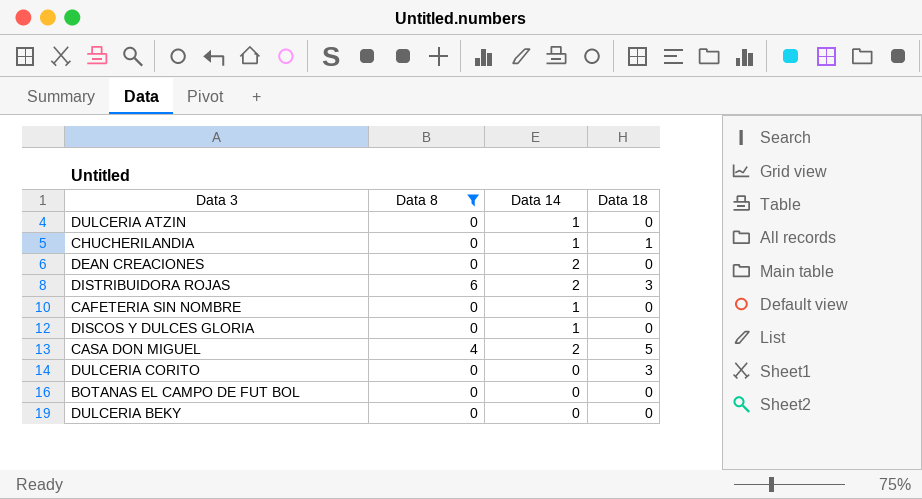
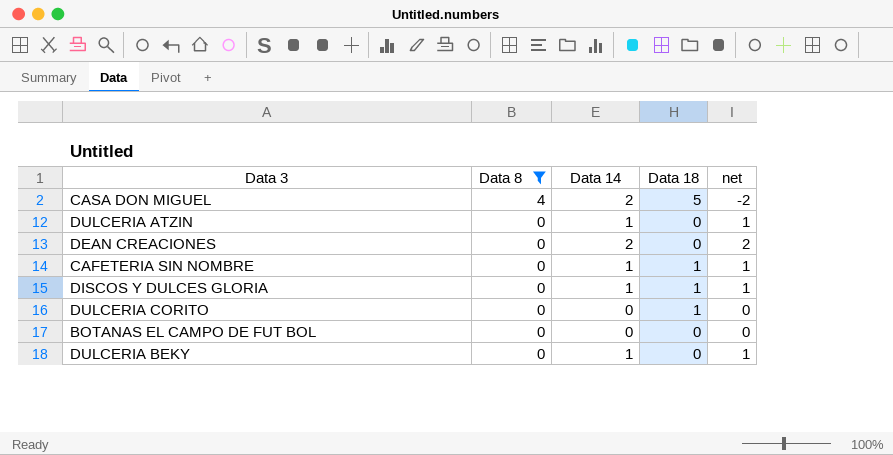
row order: none -> Data 8 descending
column net | formula: none -> [Data 14] - [Data 8]
row CHUCHERILANDIA: 0 | 1 | 1 -> none
row DISTRIBUIDORA ROJAS: 6 | 2 | 3 -> none
CAFETERIA SIN NOMBRE | Data 18: 0 -> 1
DISCOS Y DULCES GLORIA | Data 18: 0 -> 1
DULCERIA CORITO | Data 18: 3 -> 1
DULCERIA BEKY | Data 14: 0 -> 1

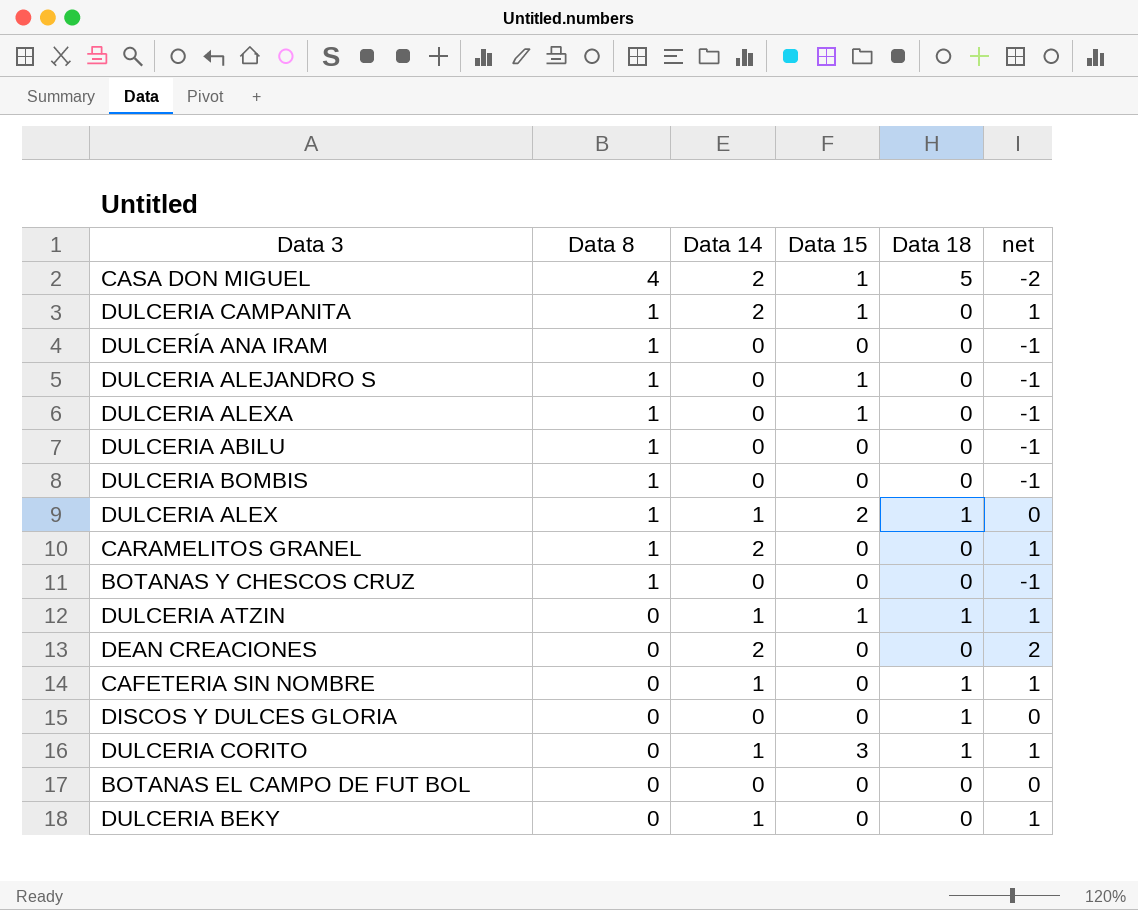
filter: Data 8 != 1 -> none
column Data 15 | position: none -> 4
DULCERIA ATZIN | Data 18: 0 -> 1
DISCOS Y DULCES GLORIA | Data 14: 1 -> 0
DISCOS Y DULCES GLORIA | net: 1 -> 0
DULCERIA CORITO | Data 14: 0 -> 1
DULCERIA CORITO | net: 0 -> 1

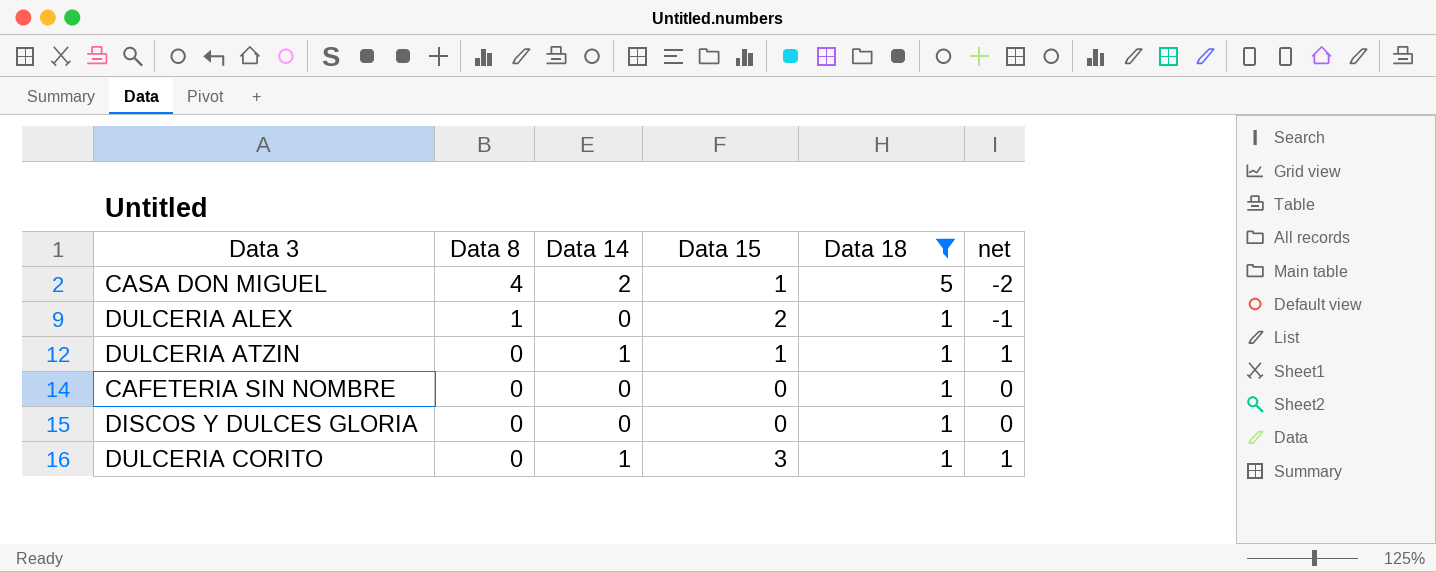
filter: none -> Data 18 != 0
DULCERIA ALEX | Data 14: 1 -> 0
DULCERIA ALEX | net: 0 -> -1
CAFETERIA SIN NOMBRE | Data 14: 1 -> 0
CAFETERIA SIN NOMBRE | net: 1 -> 0

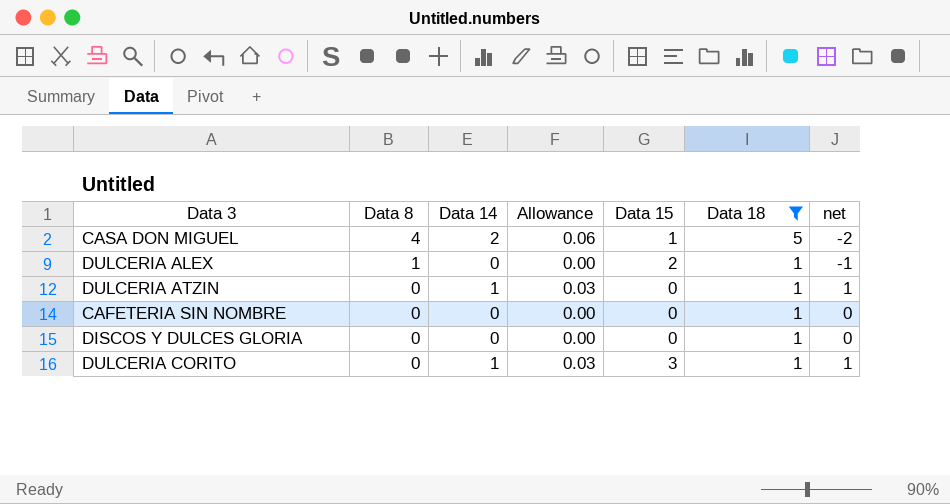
column Allowance | formula: none -> [Data 14] * 0.03
DULCERIA ATZIN | Data 15: 1 -> 0

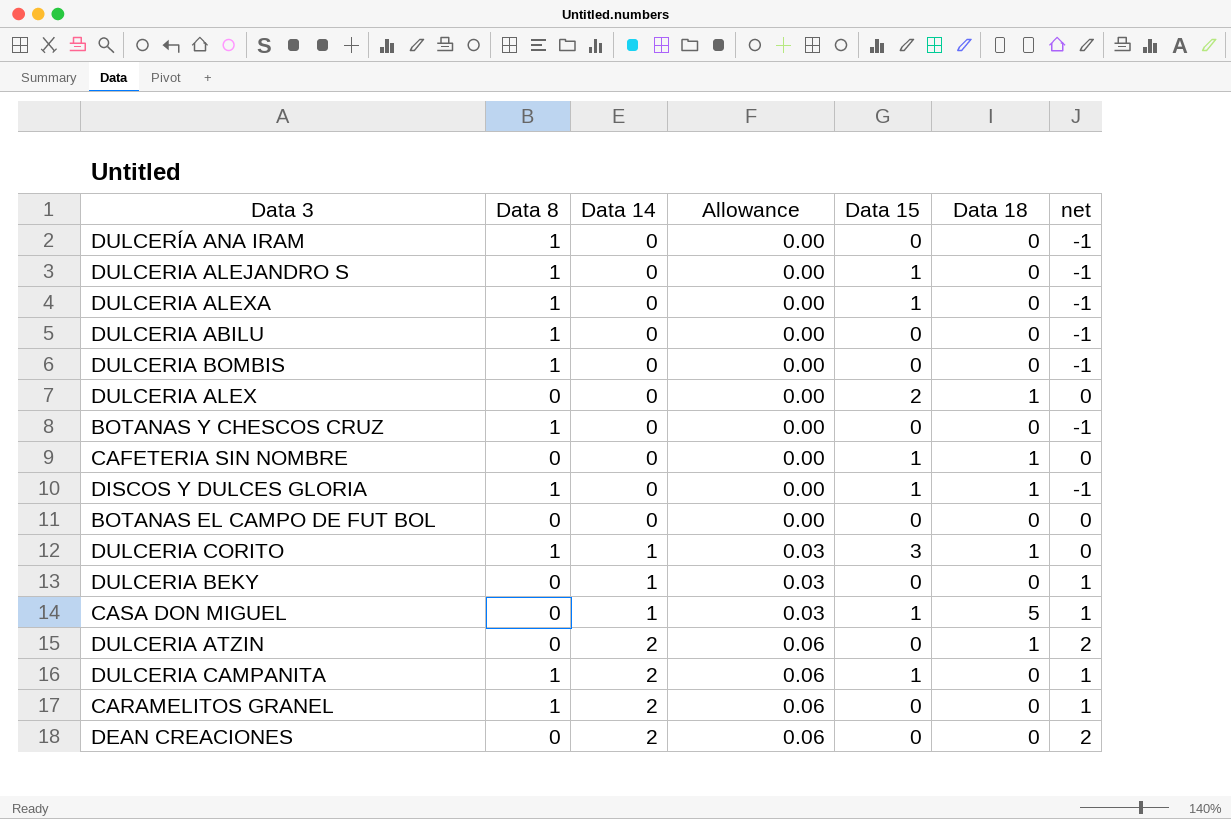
filter: Data 18 != 0 -> none
row order: Data 8 descending -> Data 14 ascending
DULCERIA ALEX | Data 8: 1 -> 0
DULCERIA ALEX | net: -1 -> 0
CAFETERIA SIN NOMBRE | Data 15: 0 -> 1
DISCOS Y DULCES GLORIA | Data 8: 0 -> 1
DISCOS Y DULCES GLORIA | Data 15: 0 -> 1
DISCOS Y DULCES GLORIA | net: 0 -> -1
DULCERIA CORITO | Data 8: 0 -> 1
DULCERIA CORITO | net: 1 -> 0
CASA DON MIGUEL | Data 8: 4 -> 0
CASA DON MIGUEL | Data 14: 2 -> 1
CASA DON MIGUEL | Allowance: 0.06 -> 0.03
CASA DON MIGUEL | net: -2 -> 1
DULCERIA ATZIN | Data 14: 1 -> 2
DULCERIA ATZIN | Allowance: 0.03 -> 0.06
DULCERIA ATZIN | net: 1 -> 2

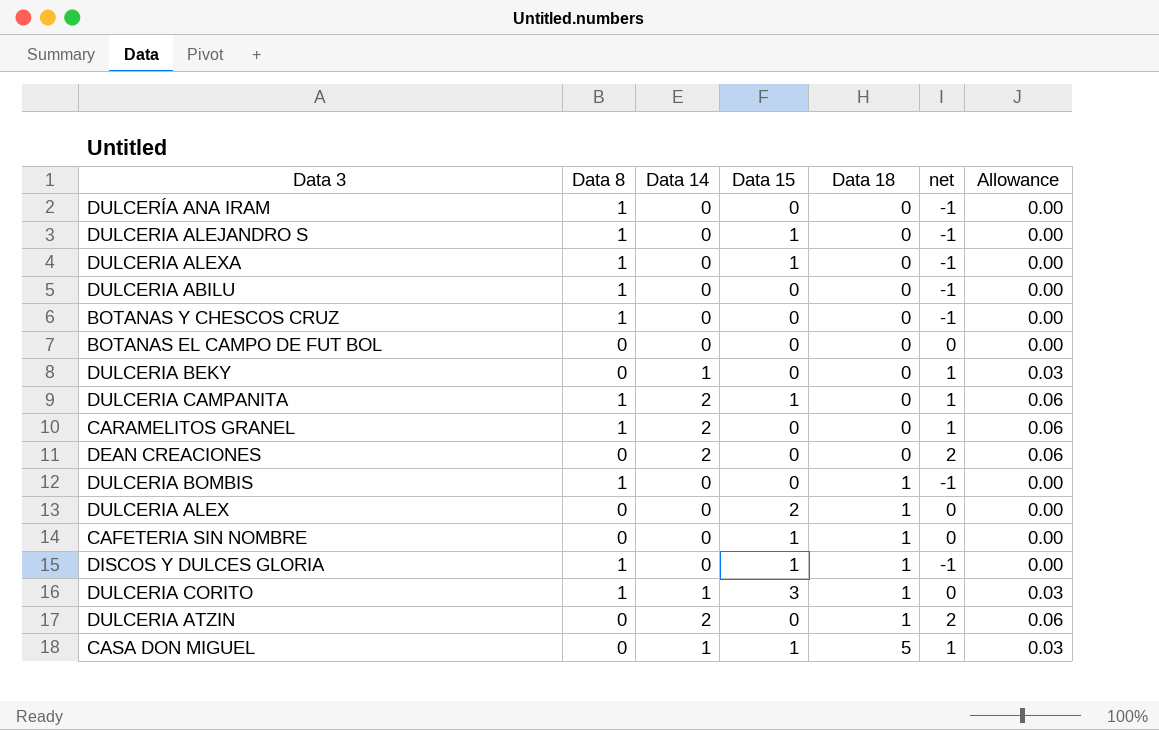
row order: Data 14 ascending -> Data 18 ascending
column Allowance | position: 4 -> 7
DULCERIA BOMBIS | Data 18: 0 -> 1

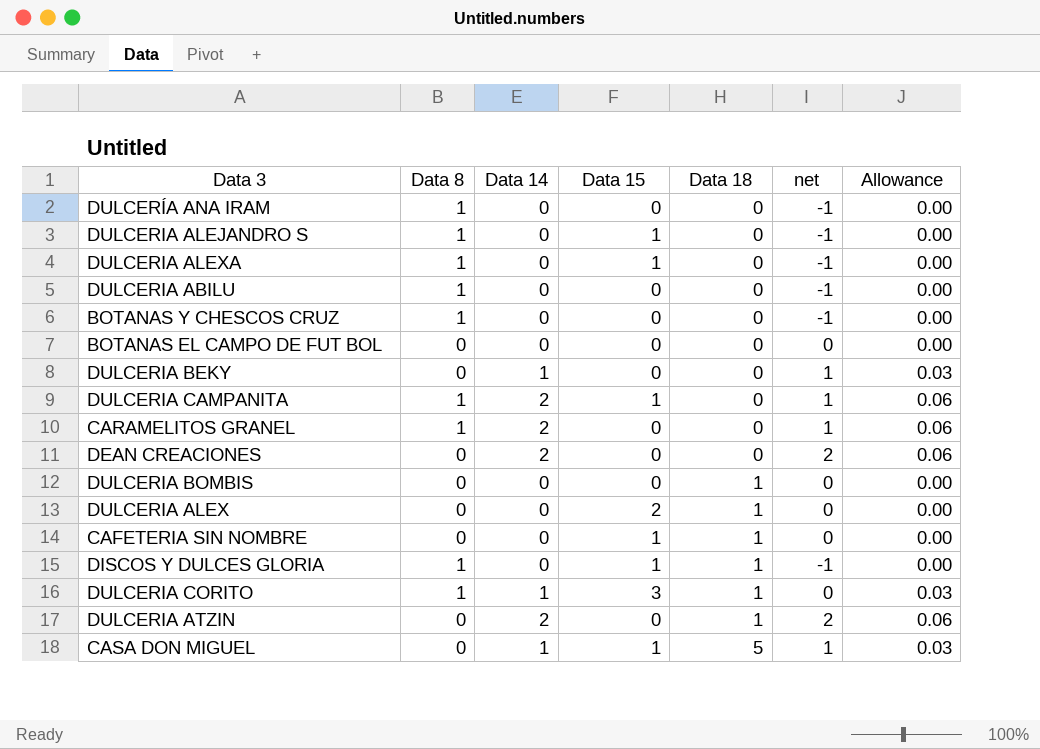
DULCERIA BOMBIS | Data 8: 1 -> 0
DULCERIA BOMBIS | net: -1 -> 0

